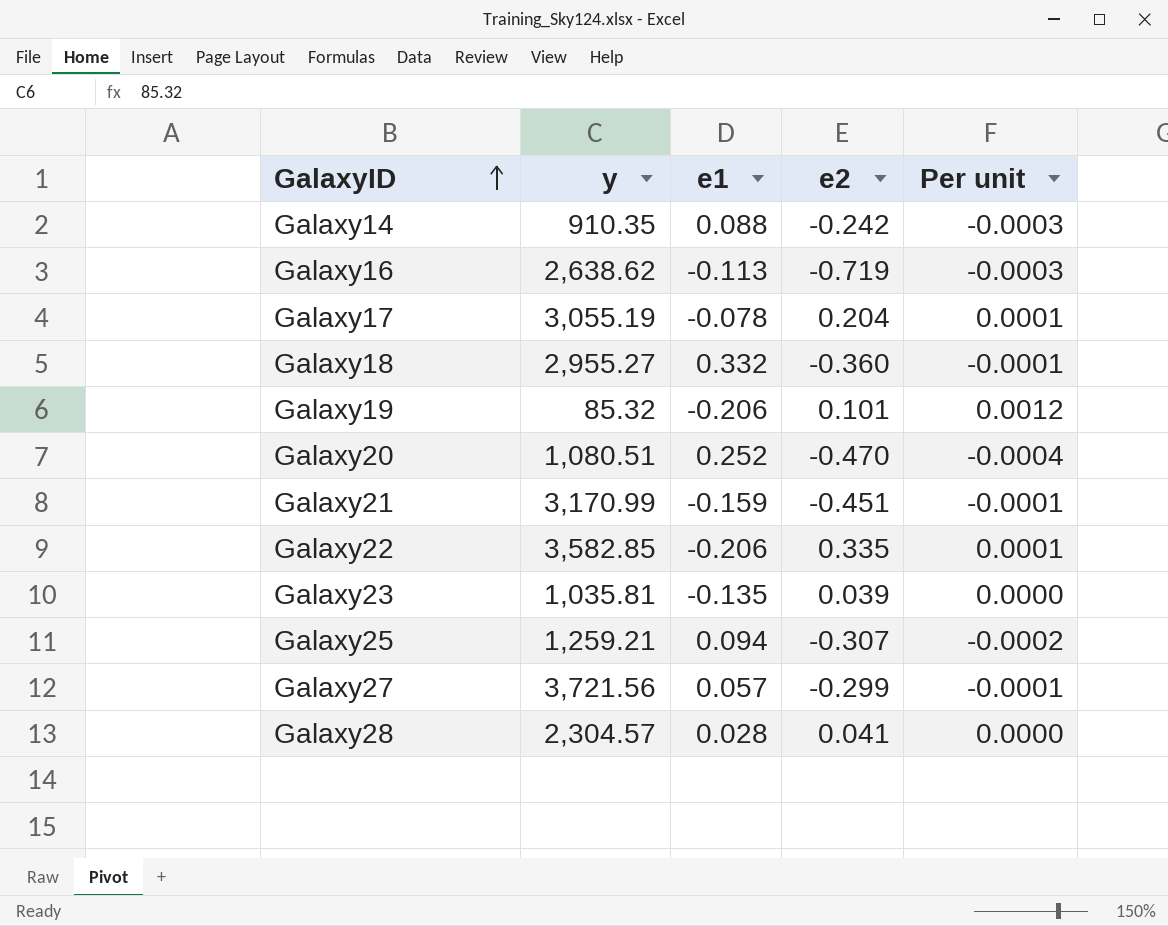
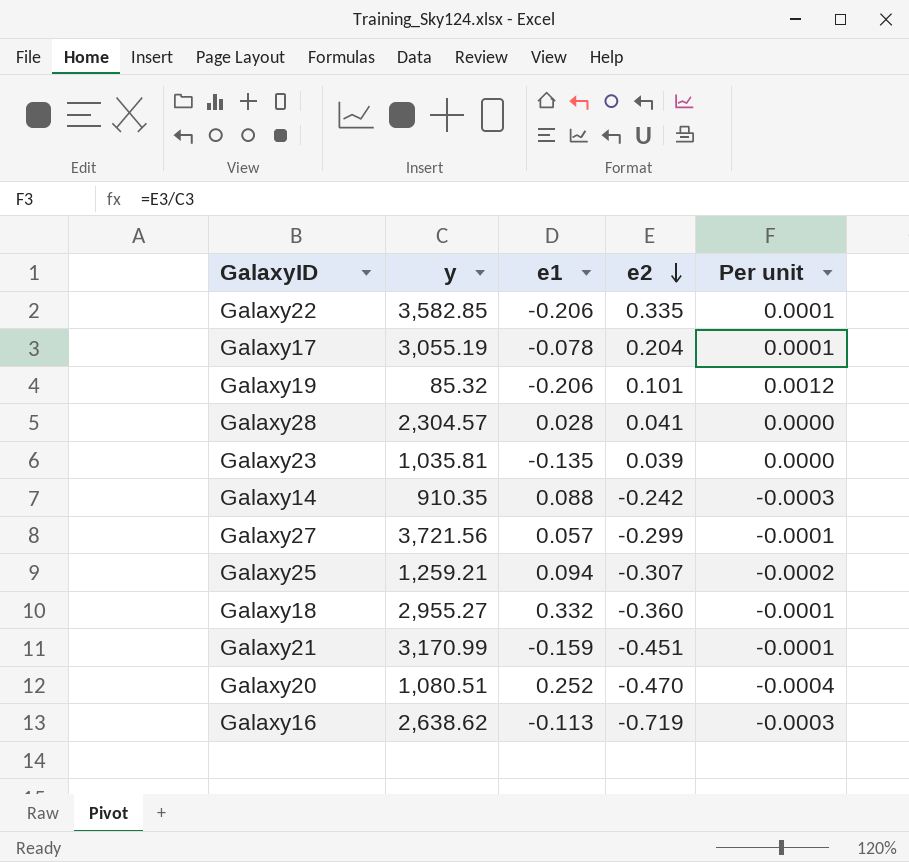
row order: GalaxyID ascending -> e2 descending

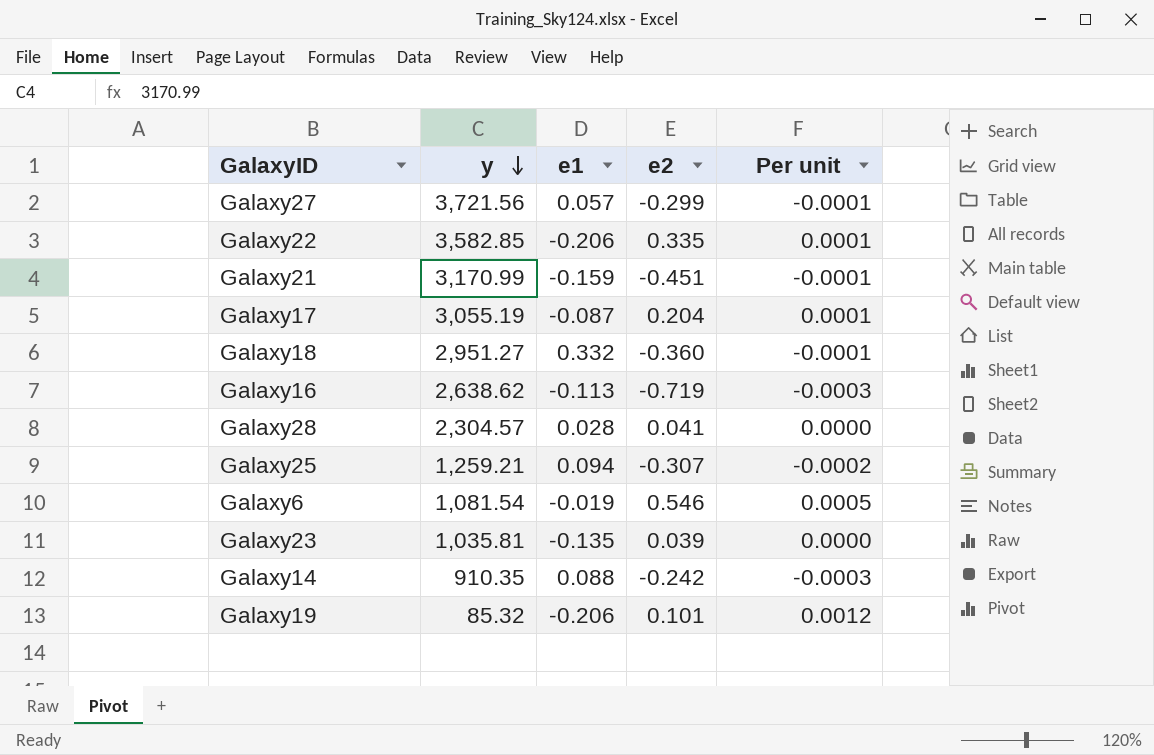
row order: e2 descending -> y descending
row Galaxy20: 1,080.51 | 0.252 | -0.470 | -0.0004 -> none
Galaxy17 | e1: -0.078 -> -0.087
Galaxy18 | y: 2,955.27 -> 2,951.27
row Galaxy6: none -> 1,081.54 | -0.019 | 0.546 | 0.0005

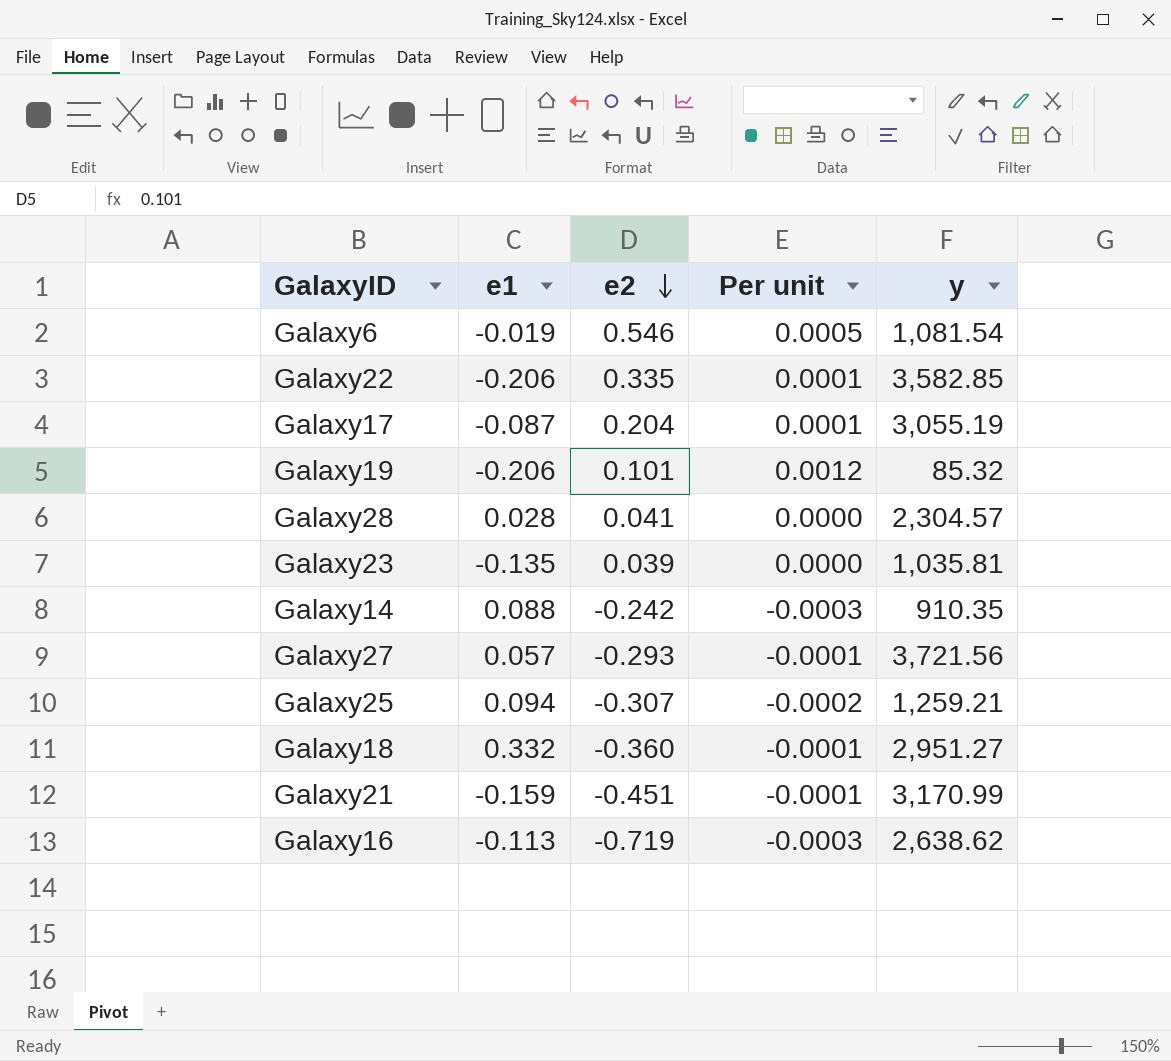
row order: y descending -> e2 descending
column y | position: 2 -> 5
Galaxy27 | e2: -0.299 -> -0.293

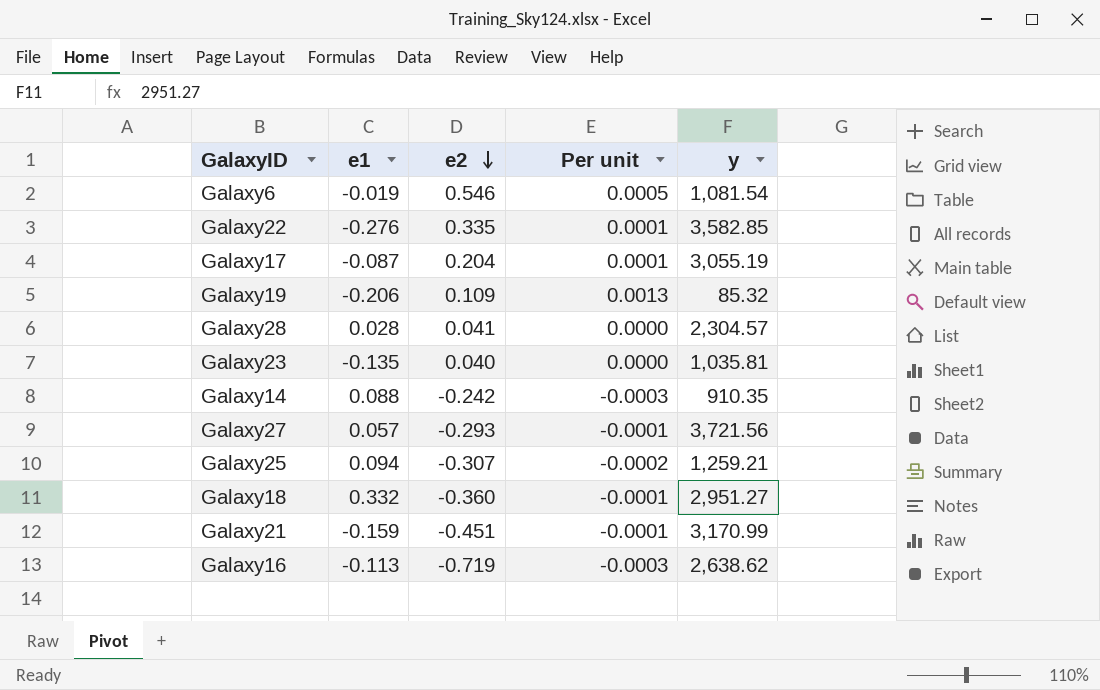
Galaxy22 | e1: -0.206 -> -0.276
Galaxy19 | e2: 0.101 -> 0.109
Galaxy19 | Per unit: 0.0012 -> 0.0013
Galaxy23 | e2: 0.039 -> 0.040

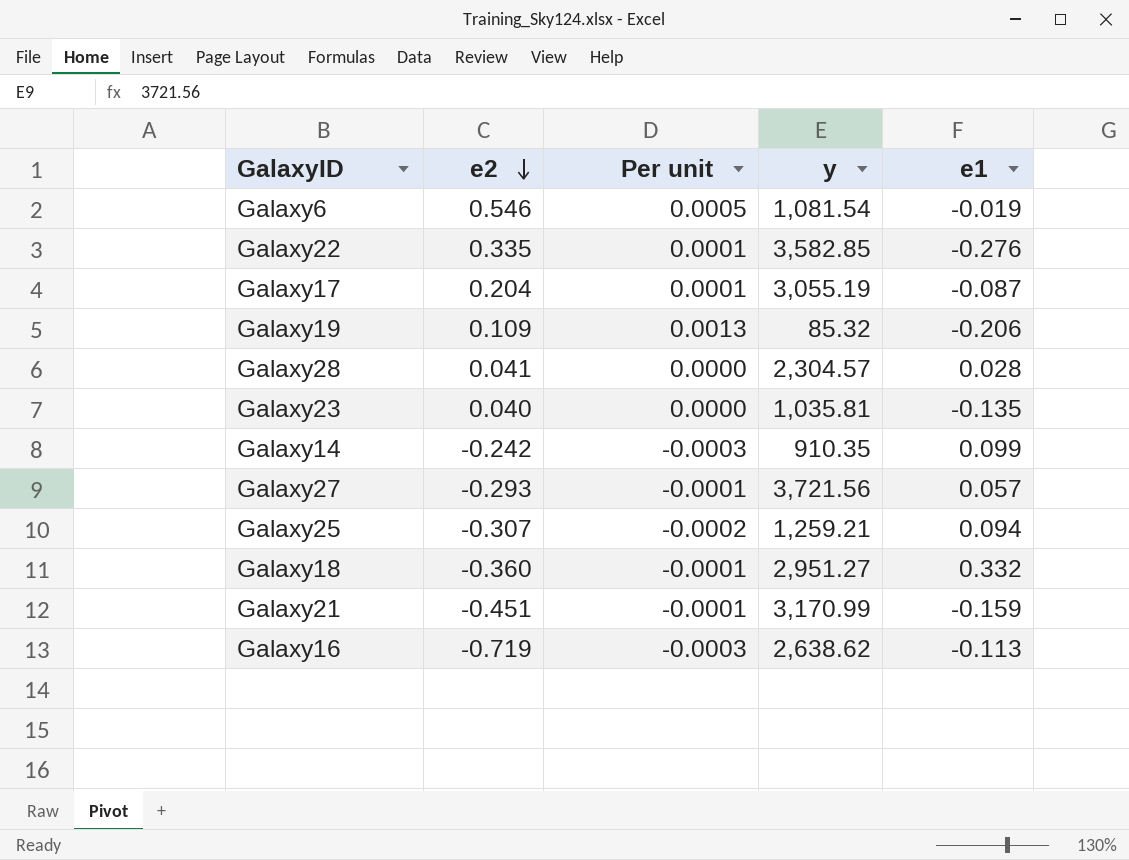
column e1 | position: 2 -> 5
Galaxy14 | e1: 0.088 -> 0.099

